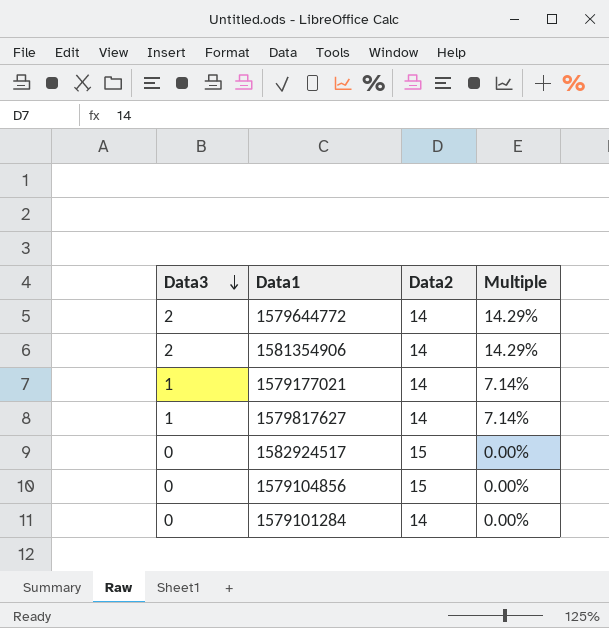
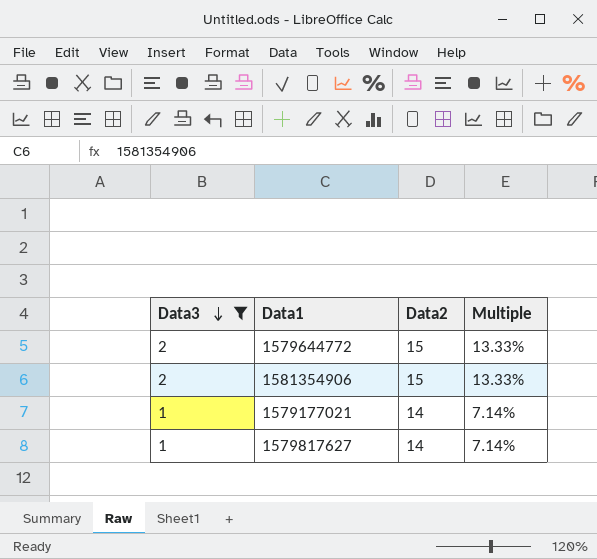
filter: none -> Data3 != 0
1579644772 | Data2: 14 -> 15
1579644772 | Multiple: 14.29% -> 13.33%
1581354906 | Data2: 14 -> 15
1581354906 | Multiple: 14.29% -> 13.33%

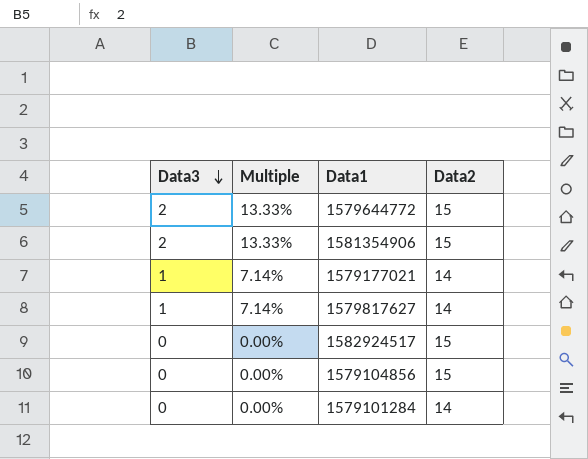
filter: Data3 != 0 -> none
column Multiple | position: 4 -> 2

